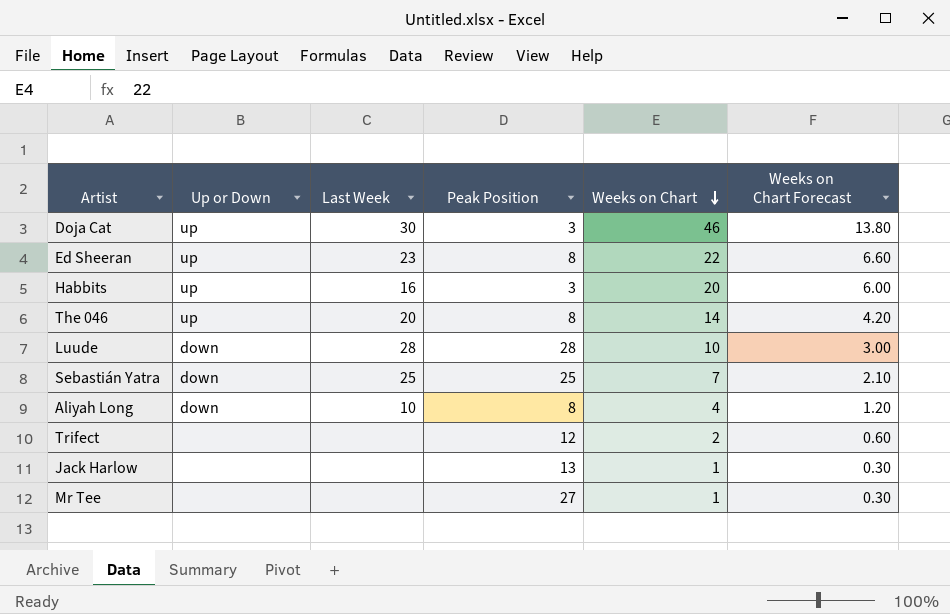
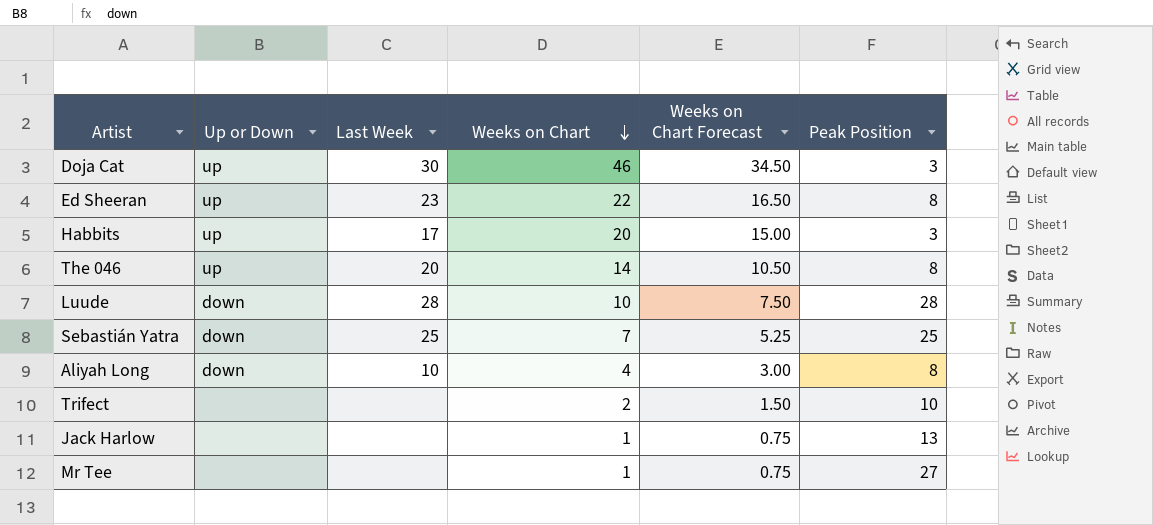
column Weeks on Chart Forecast | formula: [Weeks on Chart] * 0.3 -> [Weeks on Chart] * 0.75
column Peak Position | position: 4 -> 6
Habbits | Last Week: 16 -> 17
Trifect | Peak Position: 12 -> 10

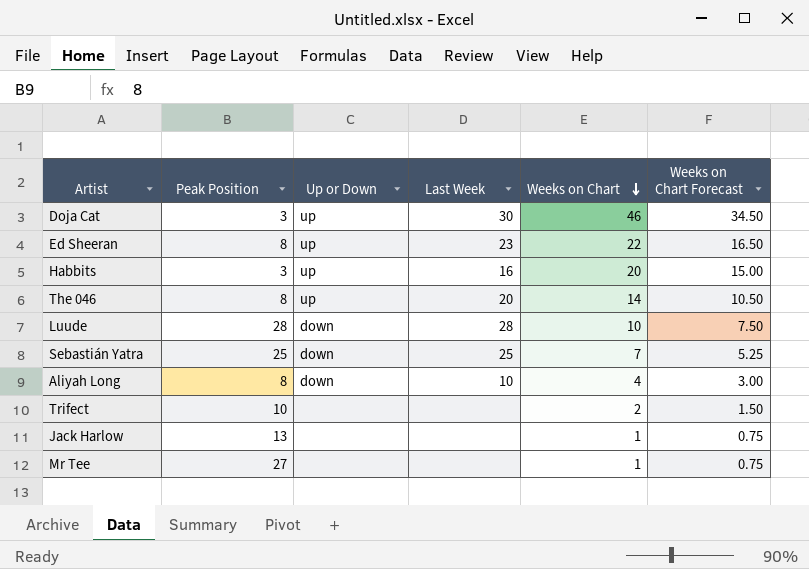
column Peak Position | position: 6 -> 2
Habbits | Last Week: 17 -> 16

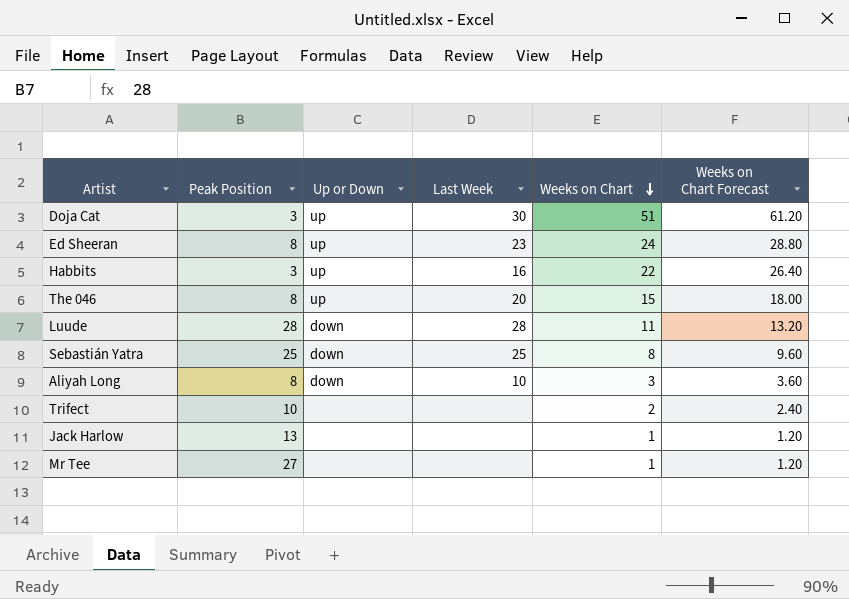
column Weeks on Chart Forecast | formula: [Weeks on Chart] * 0.75 -> [Weeks on Chart] * 1.2
Doja Cat | Weeks on Chart: 46 -> 51
Ed Sheeran | Weeks on Chart: 22 -> 24
Habbits | Weeks on Chart: 20 -> 22
The 046 | Weeks on Chart: 14 -> 15
Luude | Weeks on Chart: 10 -> 11
Sebastián Yatra | Weeks on Chart: 7 -> 8
Aliyah Long | Weeks on Chart: 4 -> 3

